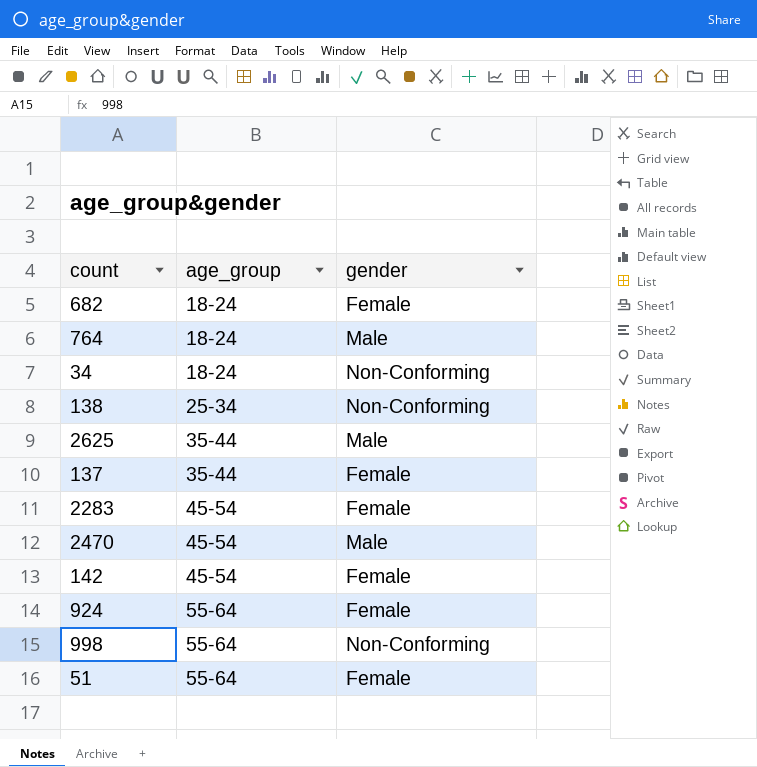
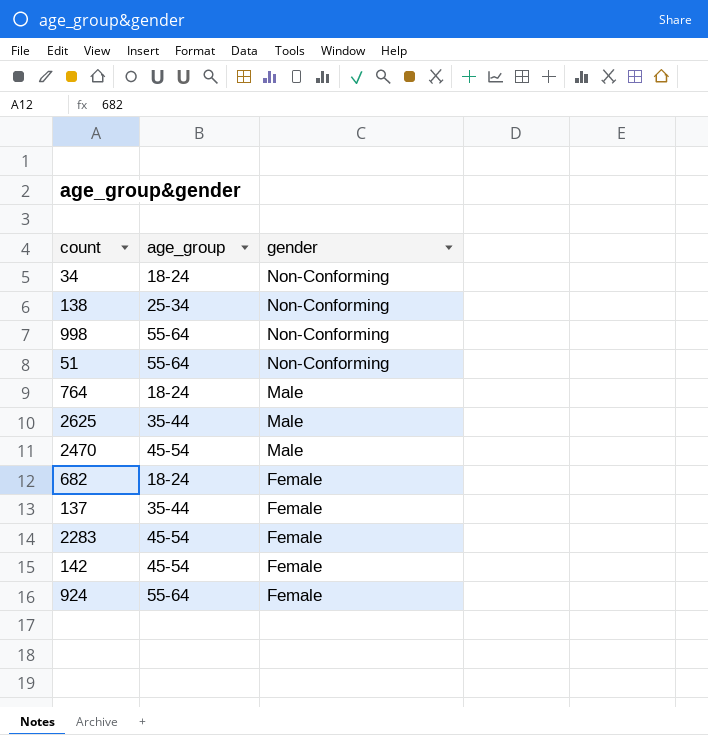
row order: age_group ascending -> gender descending
51 | gender: Female -> Non-Conforming

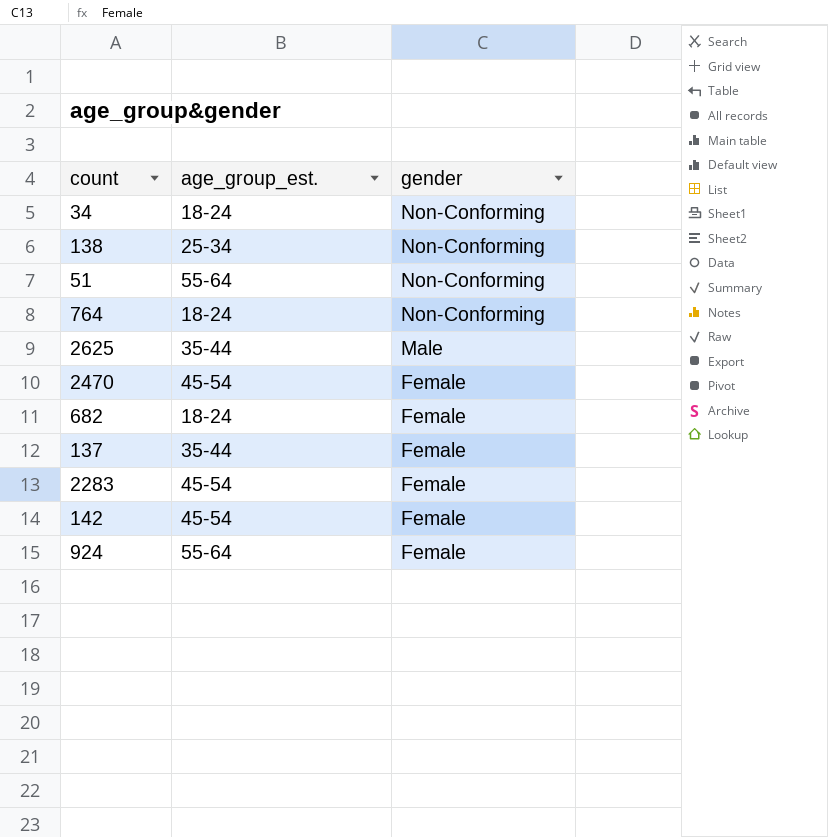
column name: age_group -> age_group_est.
row 998: 55-64 | Non-Conforming -> none
764 | gender: Male -> Non-Conforming
2470 | gender: Male -> Female

